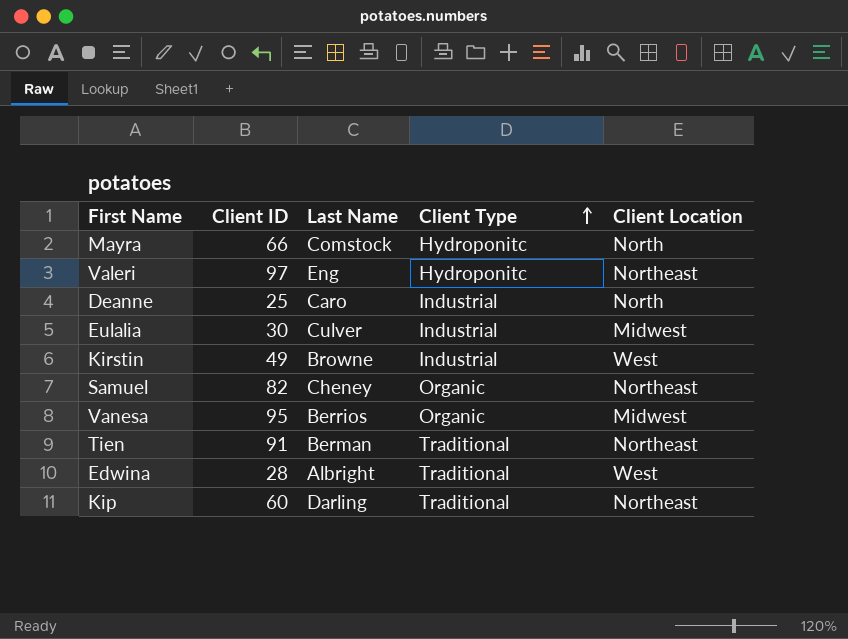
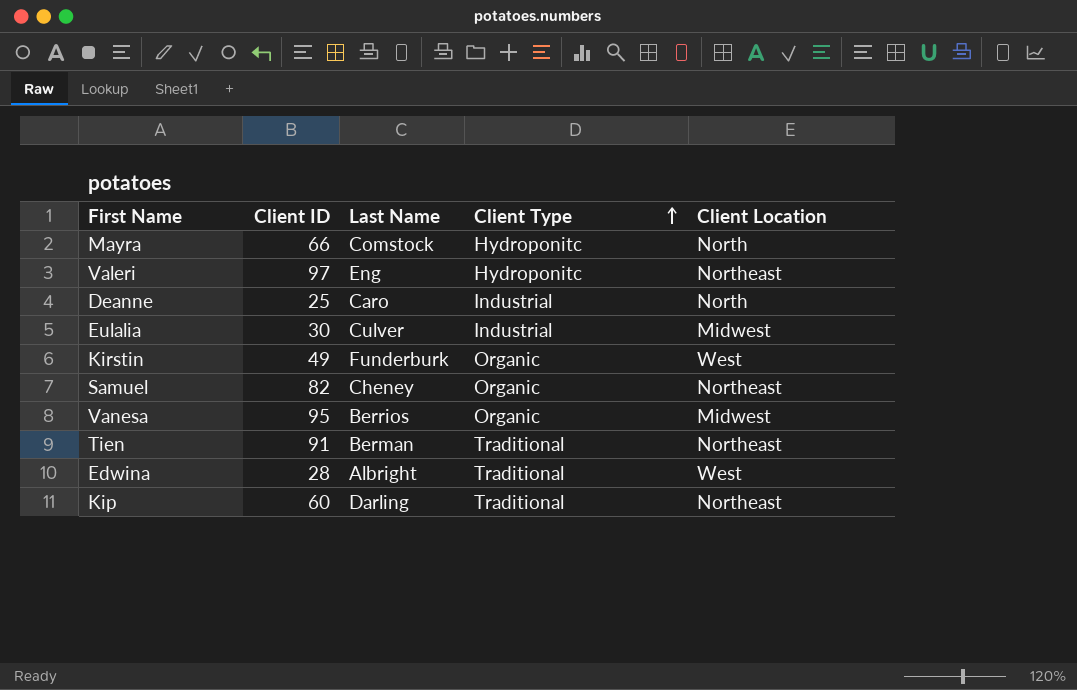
Kirstin | Last Name: Browne -> Funderburk
Kirstin | Client Type: Industrial -> Organic

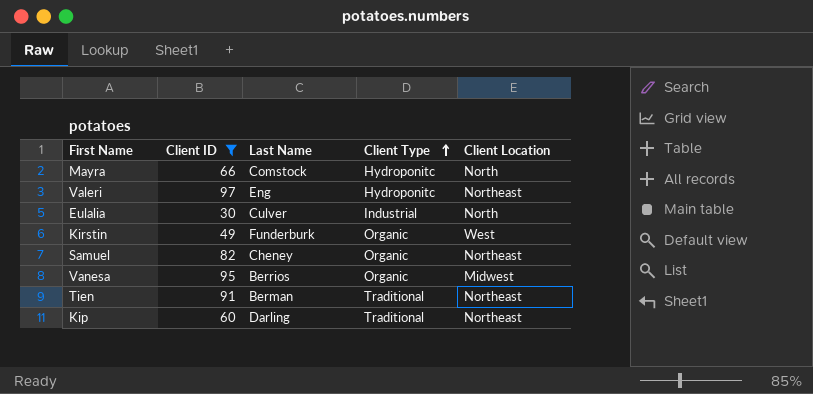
filter: none -> Client ID >= 30
Eulalia | Client Location: Midwest -> North

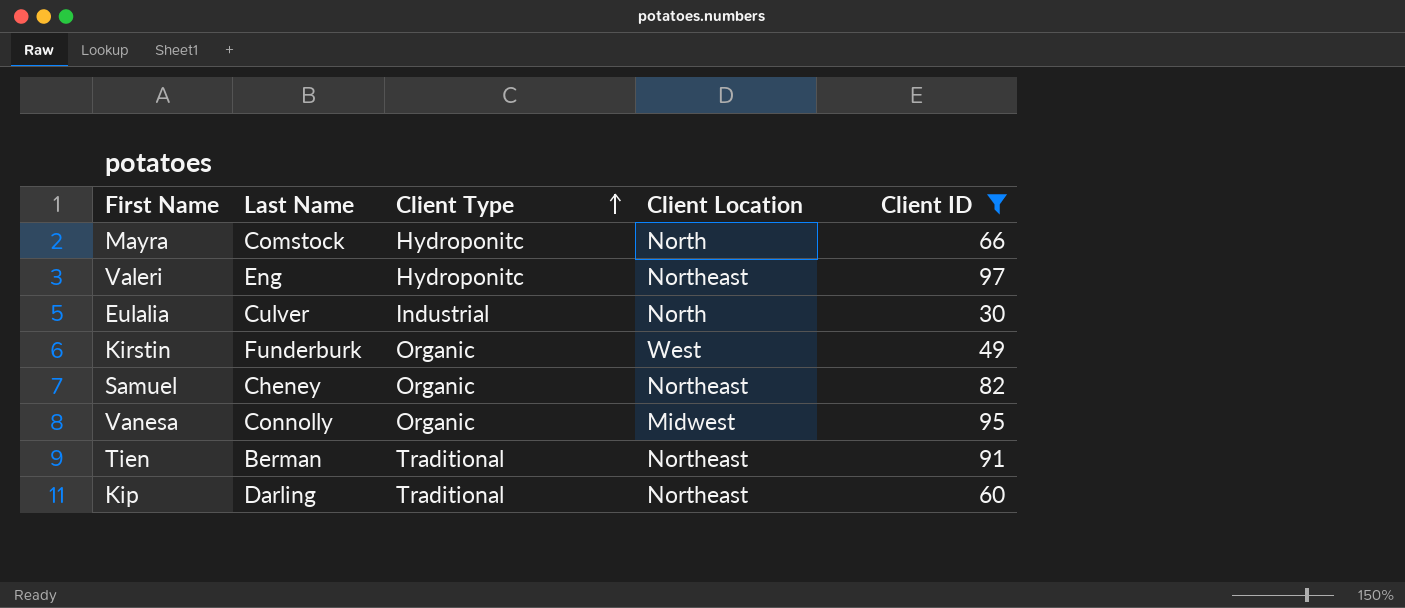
column Client ID | position: 2 -> 5
Vanesa | Last Name: Berrios -> Connolly

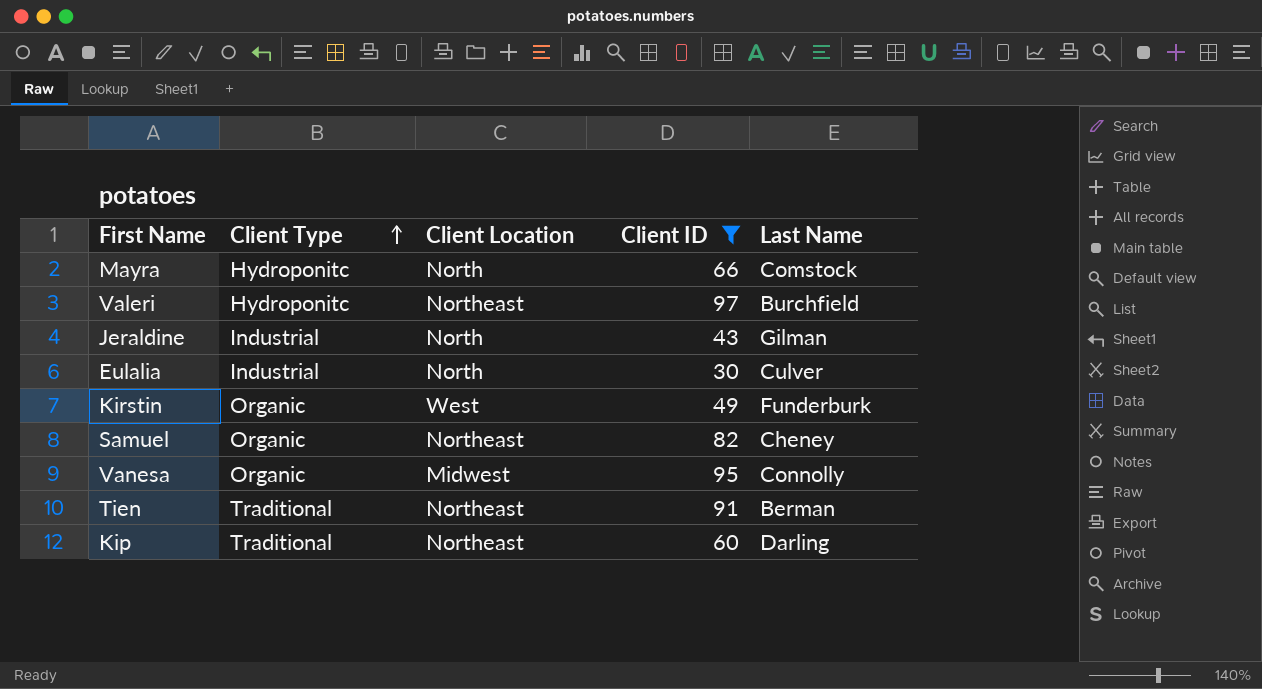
column Last Name | position: 2 -> 5
Valeri | Last Name: Eng -> Burchfield
row Jeraldine: none -> Industrial | North | 43 | Gilman

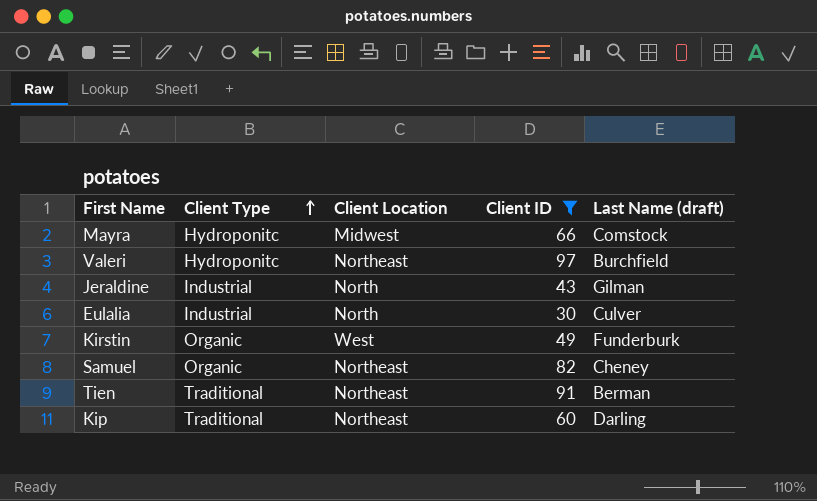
column name: Last Name -> Last Name (draft)
row Vanesa: Organic | Midwest | 95 | Connolly -> none
Mayra | Client Location: North -> Midwest

